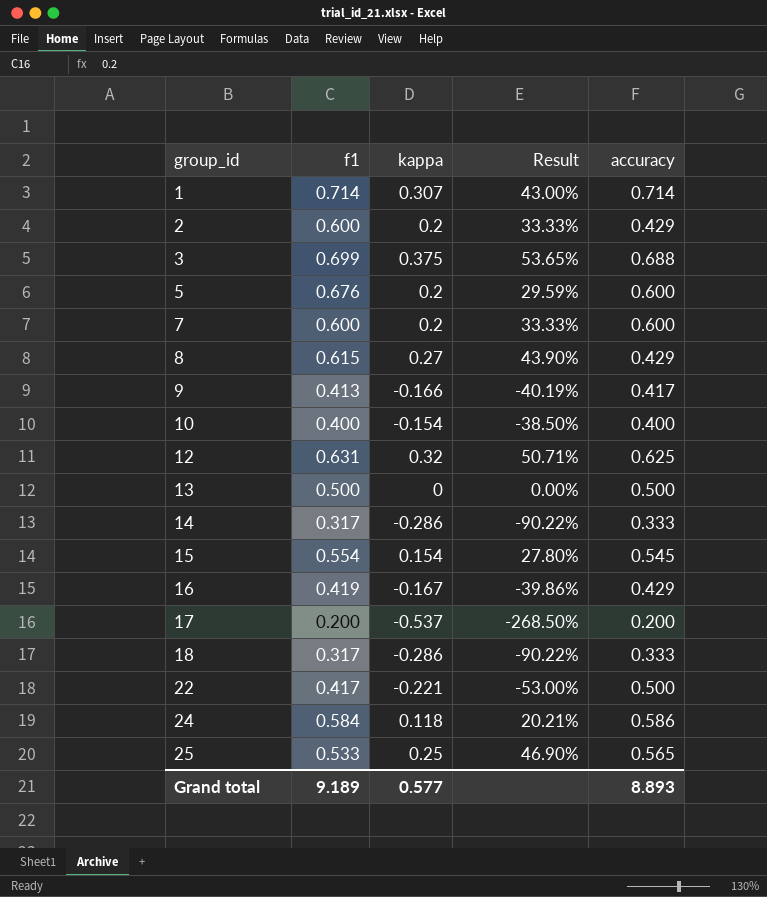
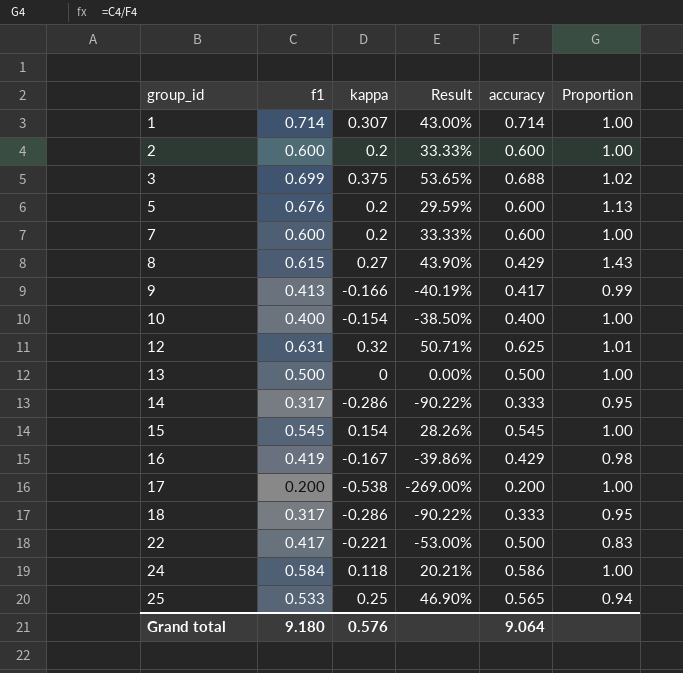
column Proportion | formula: none -> [f1] / [accuracy]
2 | accuracy: 0.429 -> 0.600
15 | f1: 0.554 -> 0.545
15 | Result: 27.80% -> 28.26%
17 | kappa: -0.537 -> -0.538
17 | Result: -268.50% -> -269.00%
Grand total | f1: 9.189 -> 9.180
Grand total | kappa: 0.577 -> 0.576
Grand total | accuracy: 8.893 -> 9.064

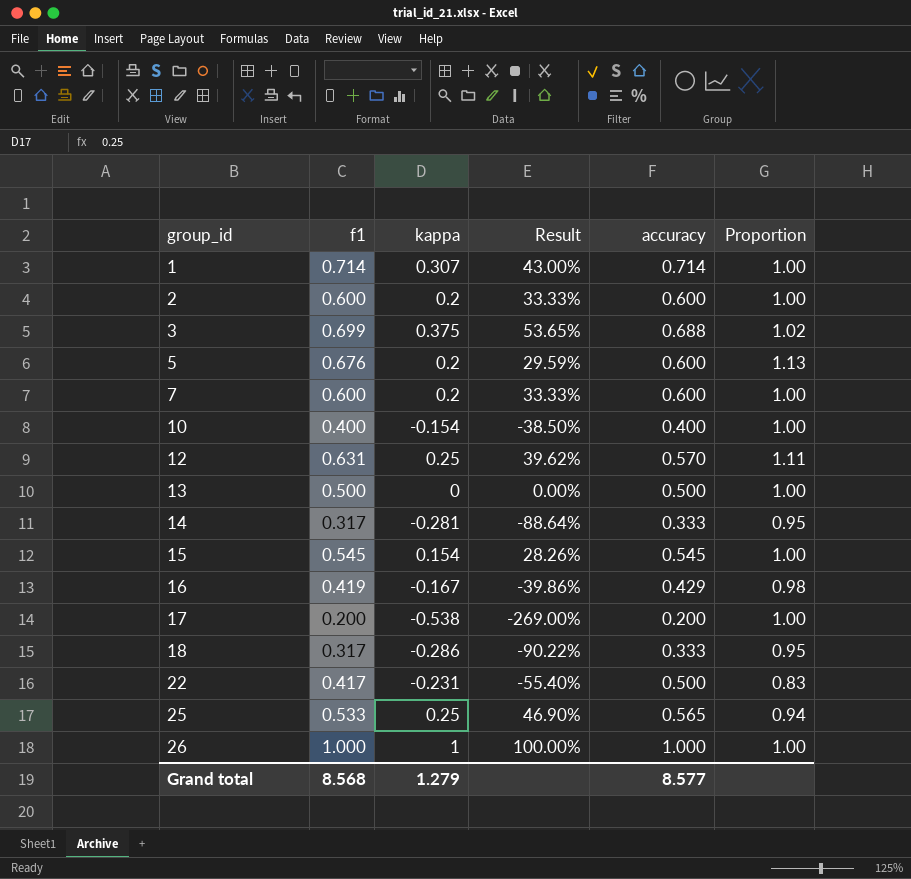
row 8: 0.615 | 0.27 | 43.90% | 0.429 | 1.43 -> none
row 9: 0.413 | -0.166 | -40.19% | 0.417 | 0.99 -> none
row 24: 0.584 | 0.118 | 20.21% | 0.586 | 1.00 -> none
12 | kappa: 0.32 -> 0.25
12 | Result: 50.71% -> 39.62%
12 | accuracy: 0.625 -> 0.570
12 | Proportion: 1.01 -> 1.11
14 | kappa: -0.286 -> -0.281
14 | Result: -90.22% -> -88.64%
22 | kappa: -0.221 -> -0.231
22 | Result: -53.00% -> -55.40%
row 26: none -> 1.000 | 1 | 100.00% | 1.000 | 1.00
Grand total | f1: 9.180 -> 8.568
Grand total | kappa: 0.576 -> 1.279
Grand total | accuracy: 9.064 -> 8.577

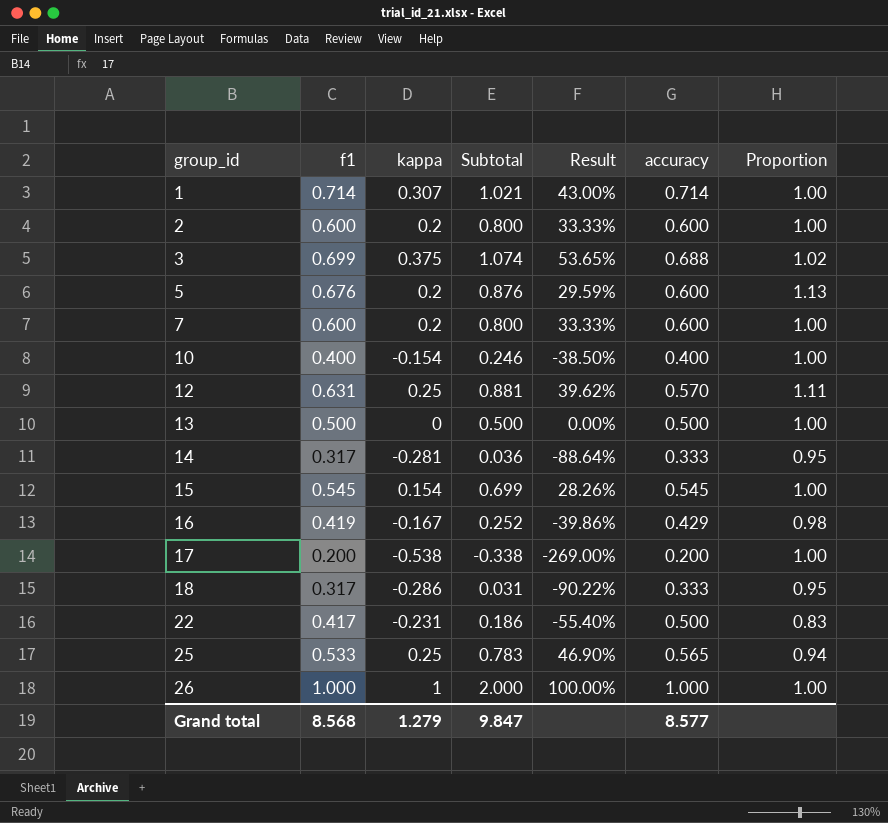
column Subtotal | formula: none -> [f1] + [kappa]

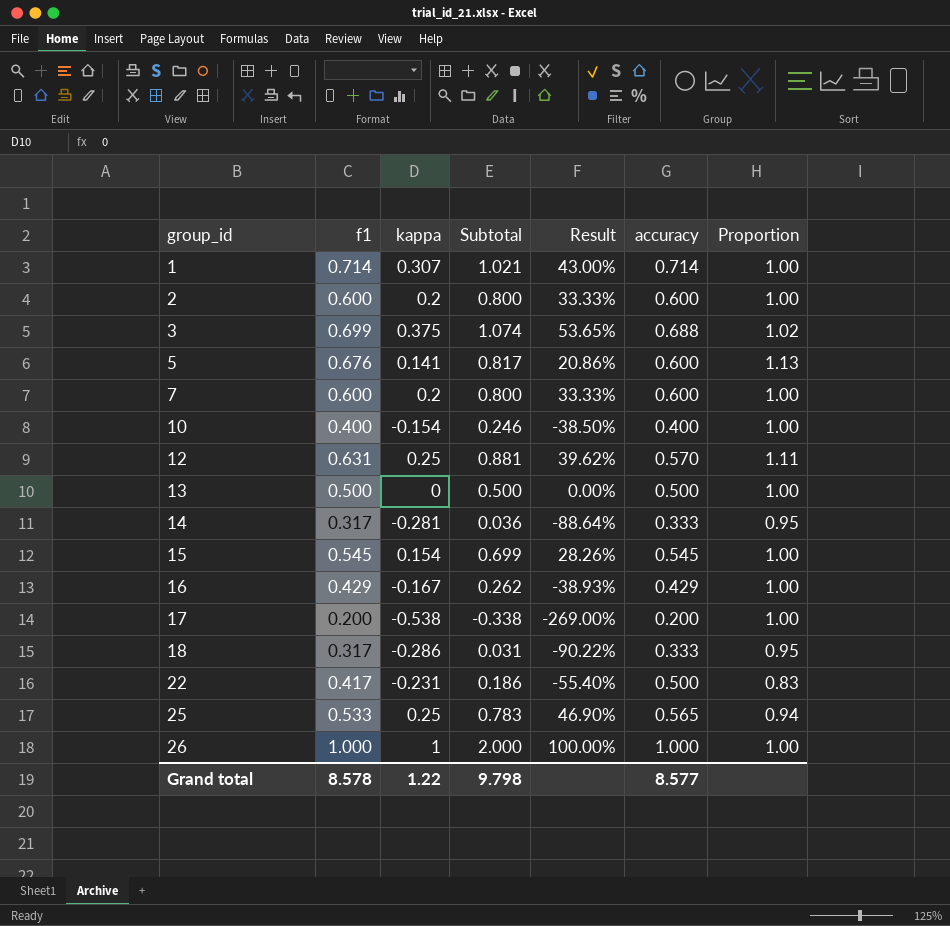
5 | kappa: 0.2 -> 0.141
5 | Subtotal: 0.876 -> 0.817
5 | Result: 29.59% -> 20.86%
16 | f1: 0.419 -> 0.429
16 | Subtotal: 0.252 -> 0.262
16 | Result: -39.86% -> -38.93%
16 | Proportion: 0.98 -> 1.00
Grand total | f1: 8.568 -> 8.578
Grand total | kappa: 1.279 -> 1.22
Grand total | Subtotal: 9.847 -> 9.798

